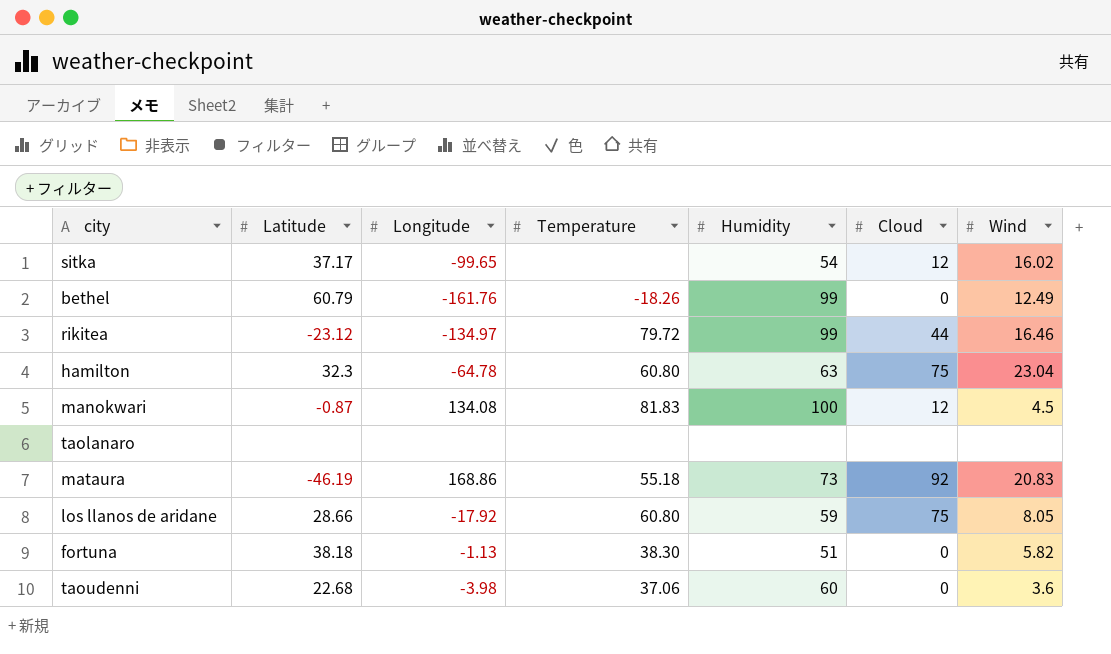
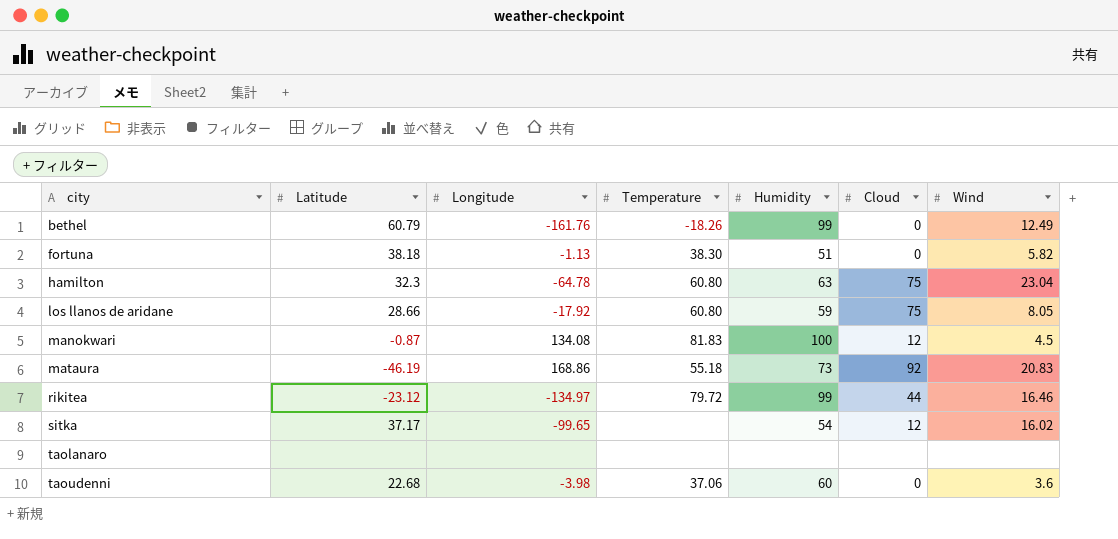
row order: none -> city ascending

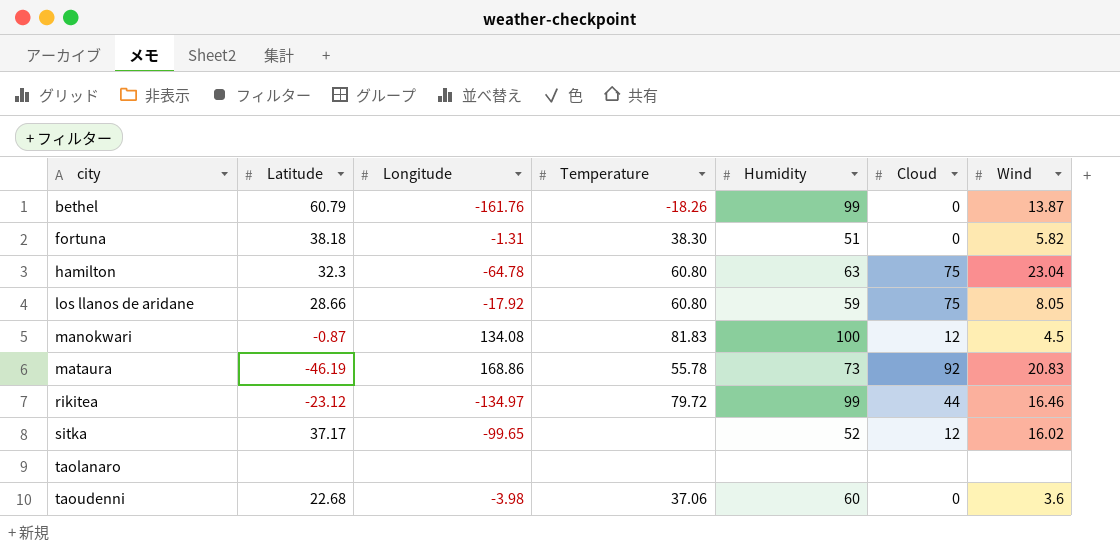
bethel | Wind: 12.49 -> 13.87
fortuna | Longitude: -1.13 -> -1.31
mataura | Temperature: 55.18 -> 55.78
sitka | Humidity: 54 -> 52

